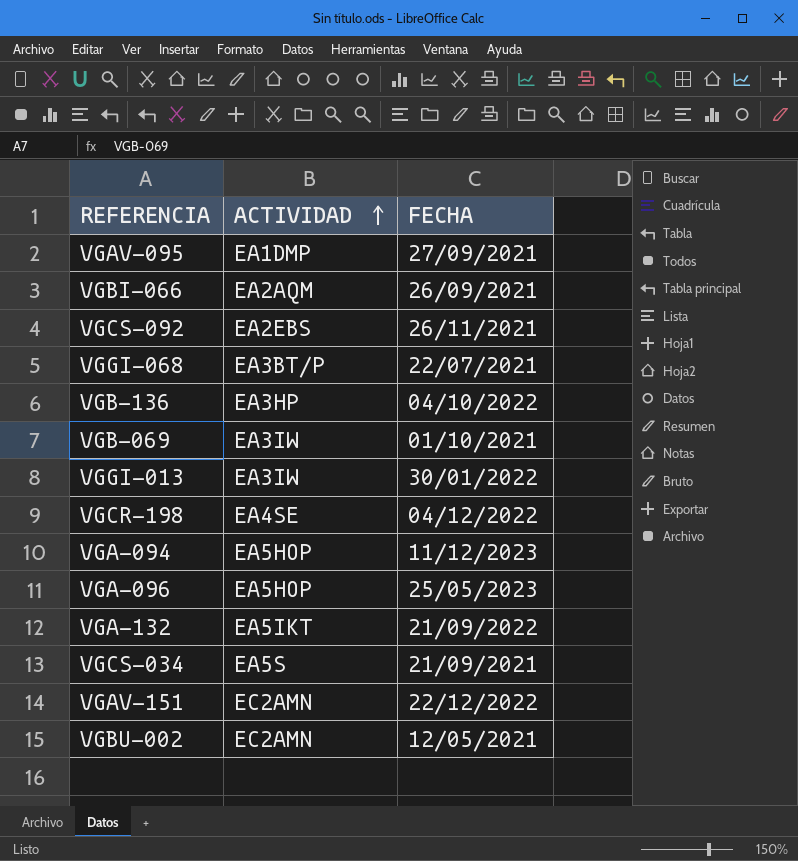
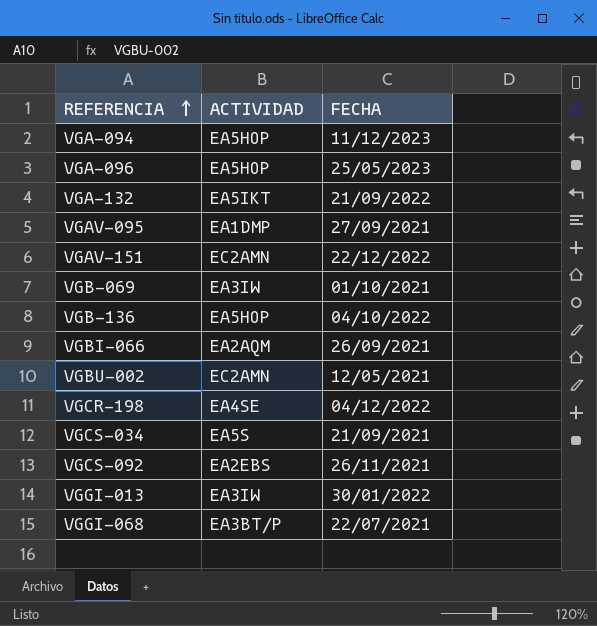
row order: ACTIVIDAD ascending -> REFERENCIA ascending
VGB-136 | ACTIVIDAD: EA3HP -> EA5HOP

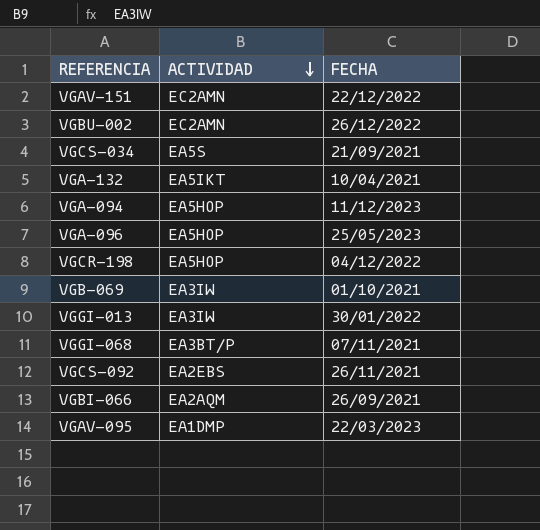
row order: REFERENCIA ascending -> ACTIVIDAD descending
row VGB-136: EA5HOP | 04/10/2022 -> none
VGBU-002 | FECHA: 12/05/2021 -> 26/12/2022
VGA-132 | FECHA: 21/09/2022 -> 10/04/2021
VGCR-198 | ACTIVIDAD: EA4SE -> EA5HOP
VGGI-068 | FECHA: 22/07/2021 -> 07/11/2021
VGAV-095 | FECHA: 27/09/2021 -> 22/03/2023

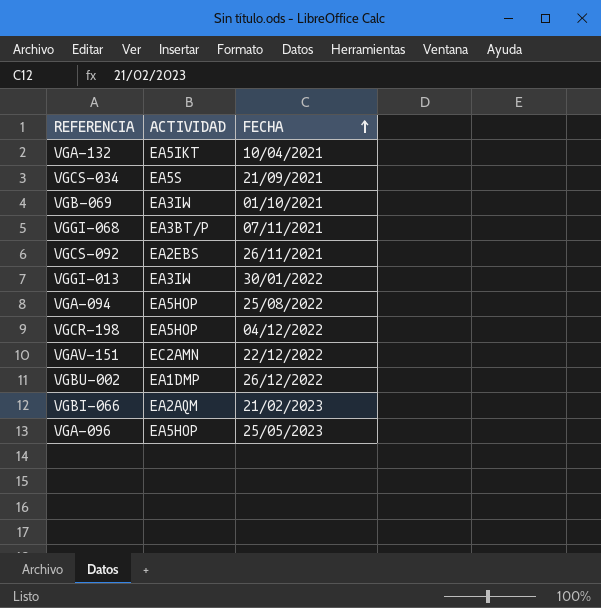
row order: ACTIVIDAD descending -> FECHA ascending
row VGAV-095: EA1DMP | 22/03/2023 -> none
VGA-094 | FECHA: 11/12/2023 -> 25/08/2022
VGBU-002 | ACTIVIDAD: EC2AMN -> EA1DMP
VGBI-066 | FECHA: 26/09/2021 -> 21/02/2023

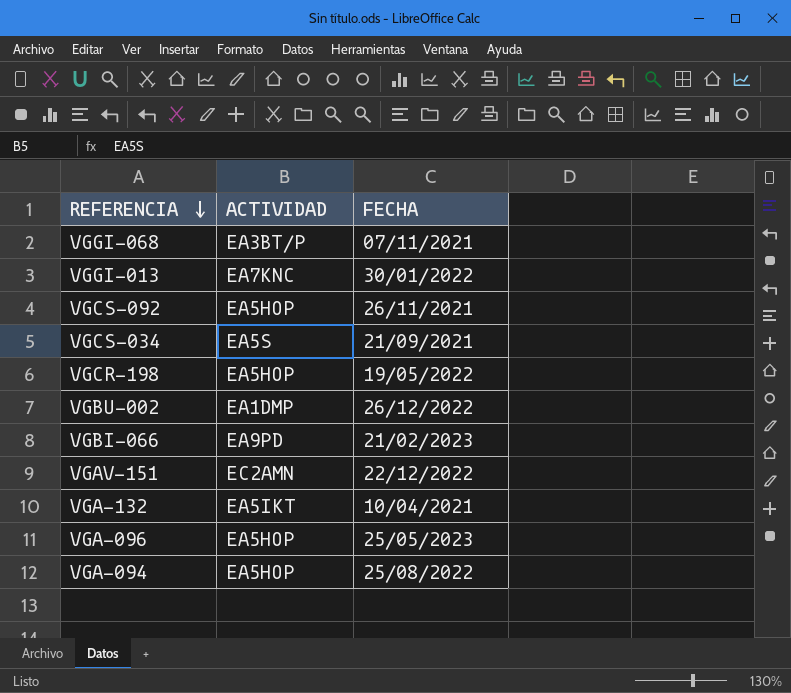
row order: FECHA ascending -> REFERENCIA descending
row VGB-069: EA3IW | 01/10/2021 -> none
VGGI-013 | ACTIVIDAD: EA3IW -> EA7KNC
VGCS-092 | ACTIVIDAD: EA2EBS -> EA5HOP
VGCR-198 | FECHA: 04/12/2022 -> 19/05/2022
VGBI-066 | ACTIVIDAD: EA2AQM -> EA9PD

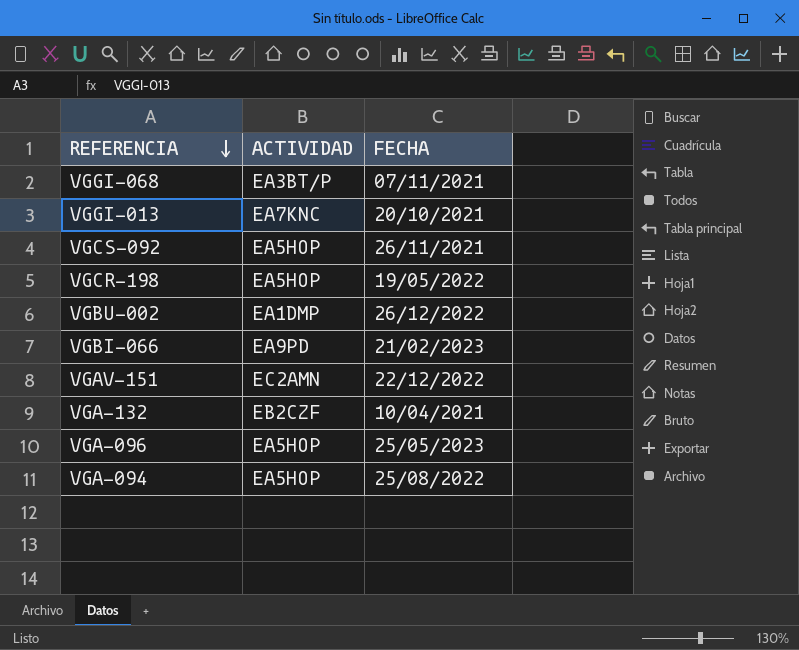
row VGCS-034: EA5S | 21/09/2021 -> none
VGGI-013 | FECHA: 30/01/2022 -> 20/10/2021
VGA-132 | ACTIVIDAD: EA5IKT -> EB2CZF

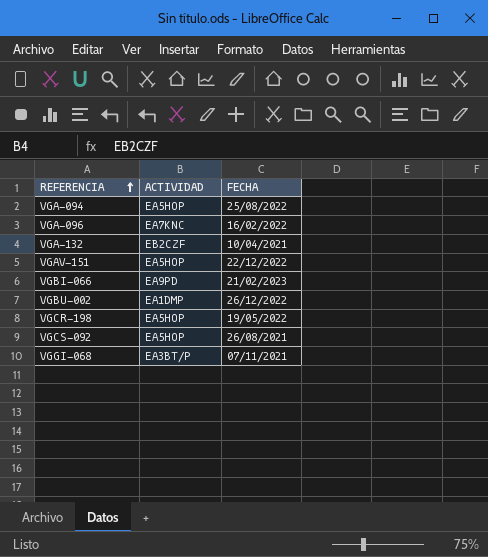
row order: REFERENCIA descending -> REFERENCIA ascending
row VGGI-013: EA7KNC | 20/10/2021 -> none
VGA-096 | ACTIVIDAD: EA5HOP -> EA7KNC
VGA-096 | FECHA: 25/05/2023 -> 16/02/2022
VGAV-151 | ACTIVIDAD: EC2AMN -> EA5HOP
VGCS-092 | FECHA: 26/11/2021 -> 26/08/2021

